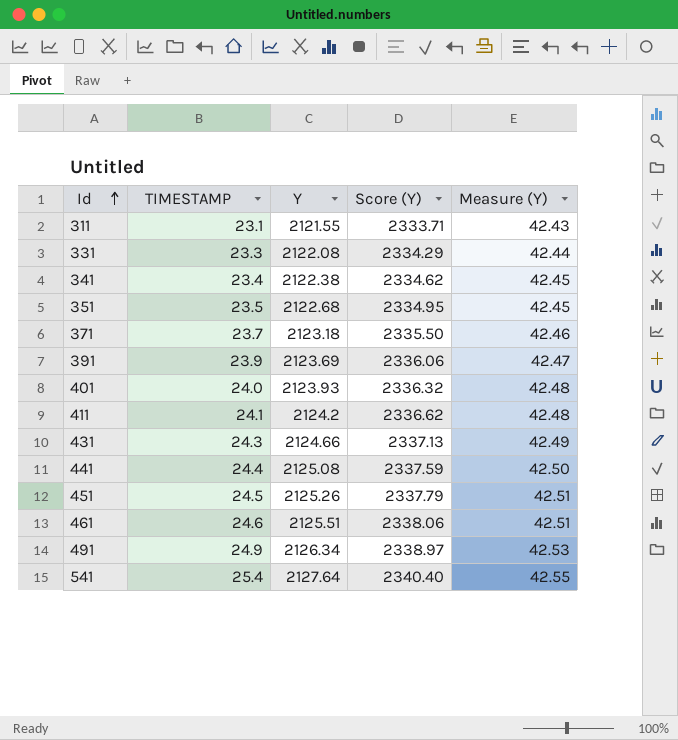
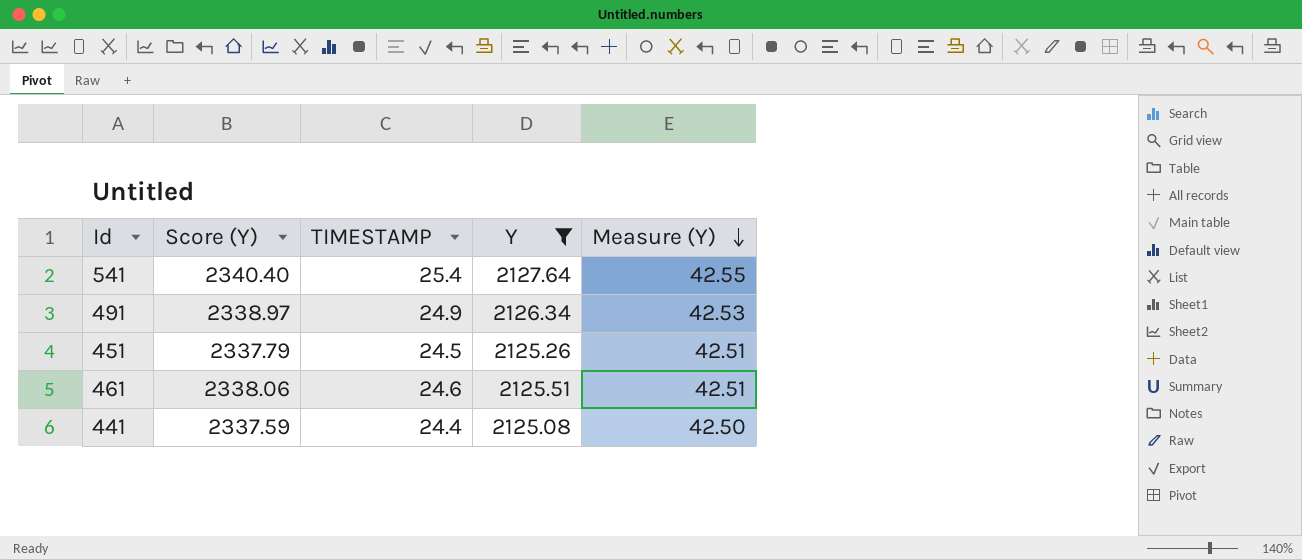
filter: none -> Y >= 2125.08
row order: Id ascending -> Measure (Y) descending
column Score (Y) | position: 4 -> 2

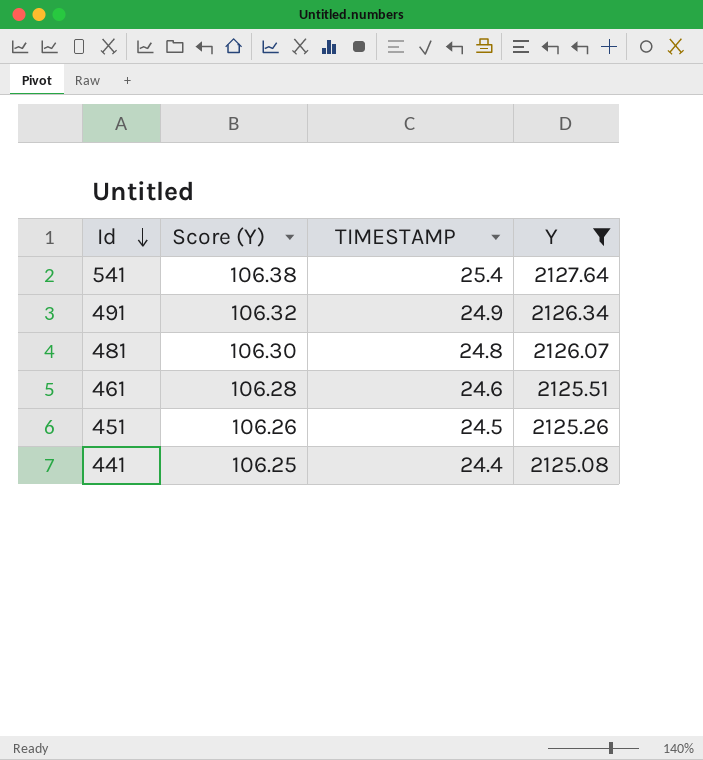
row order: Measure (Y) descending -> Id descending
column Measure (Y) | formula: [Y] * 0.02 -> none
column Score (Y) | formula: [Y] * 1.1 -> [Y] * 0.05
row 481: none -> 106.30 | 24.8 | 2126.07

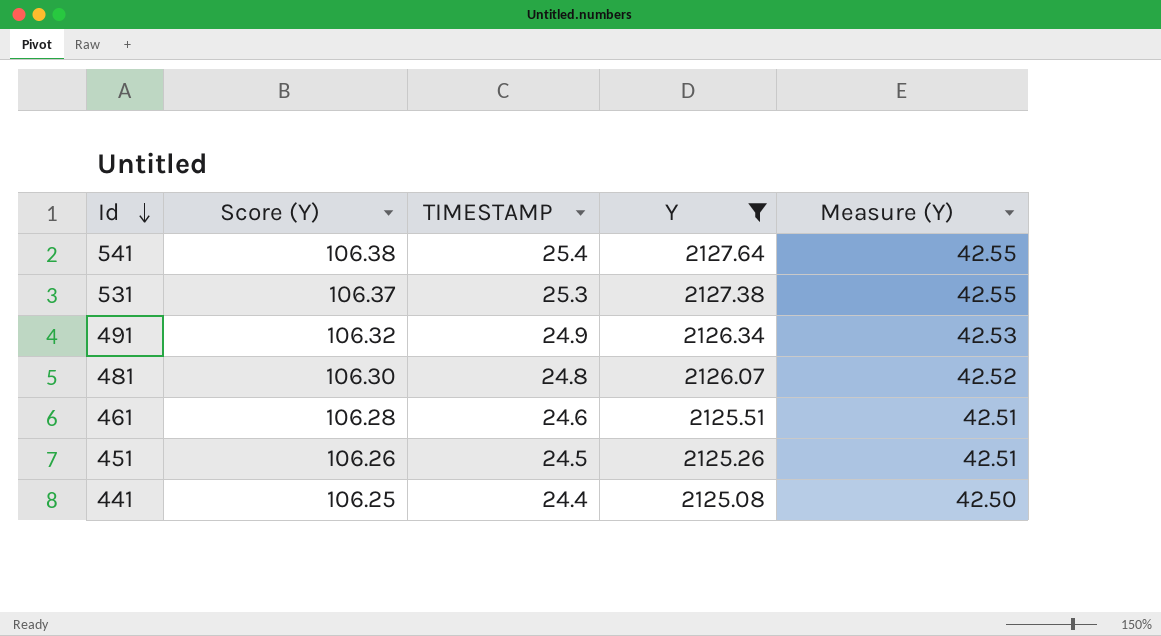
column Measure (Y) | formula: none -> [Y] * 0.02
row 531: none -> 106.37 | 25.3 | 2127.38 | 42.55

